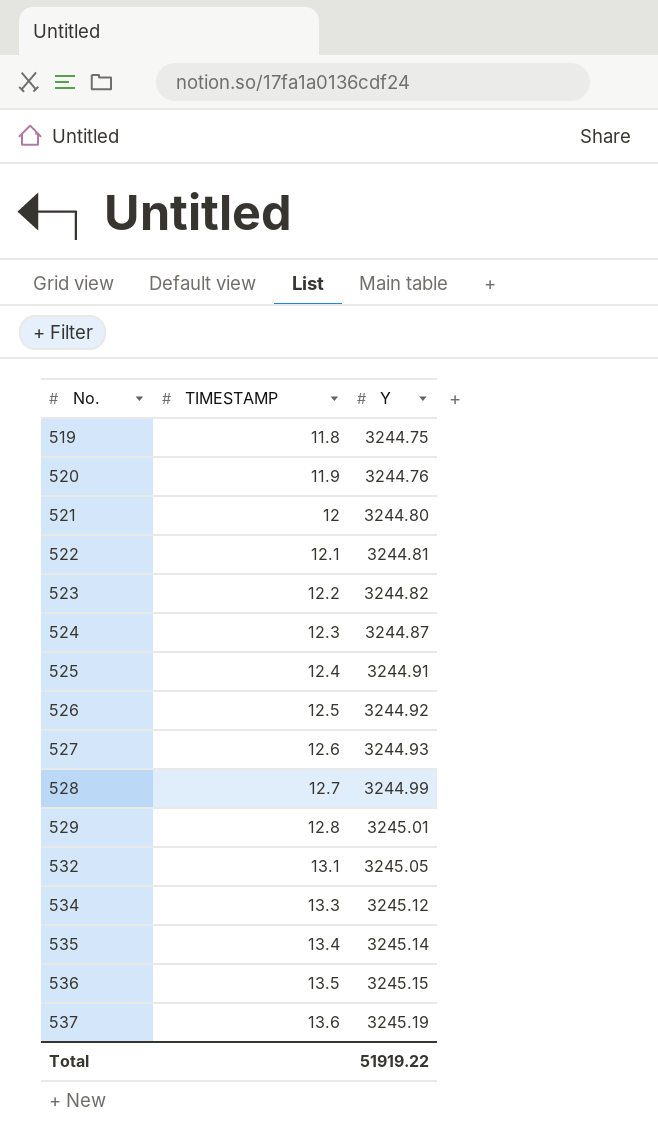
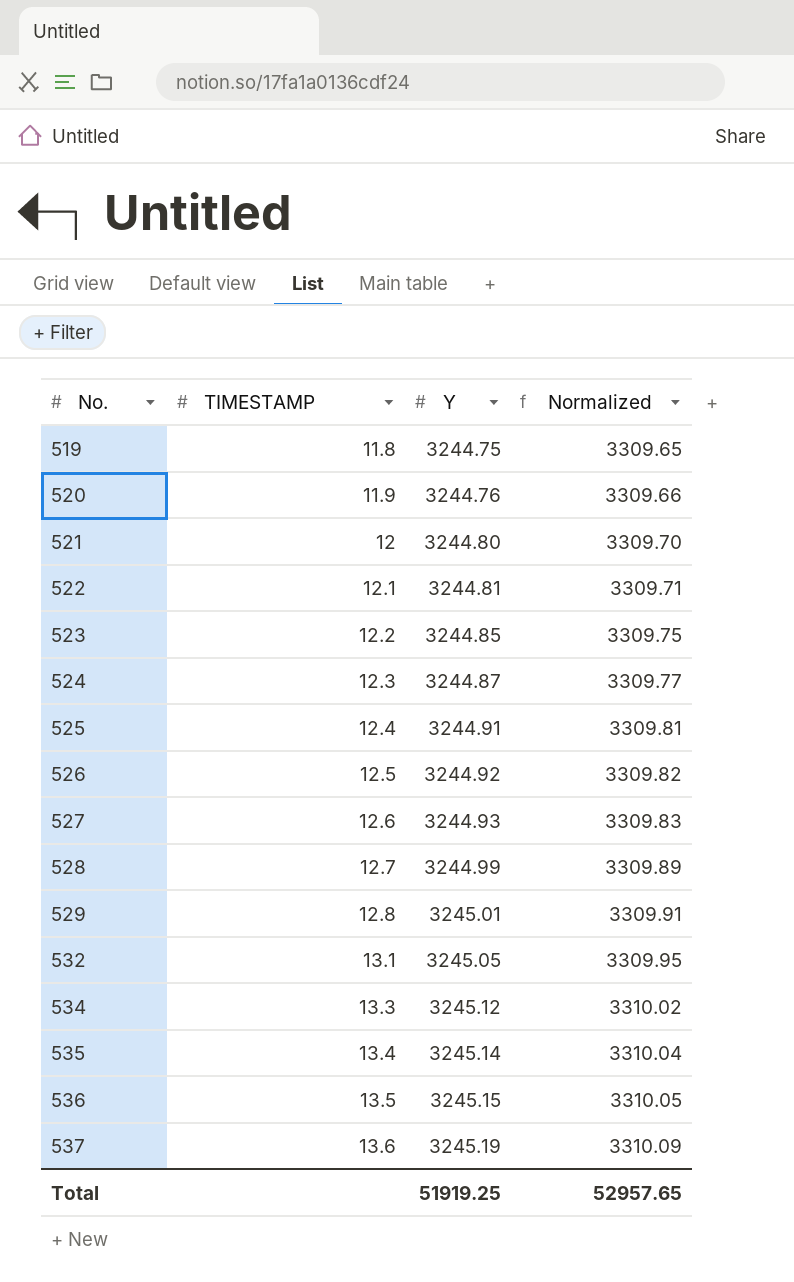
column Normalized | formula: none -> [Y] * 1.02
523 | Y: 3244.82 -> 3244.85
Total | Y: 51919.22 -> 51919.25

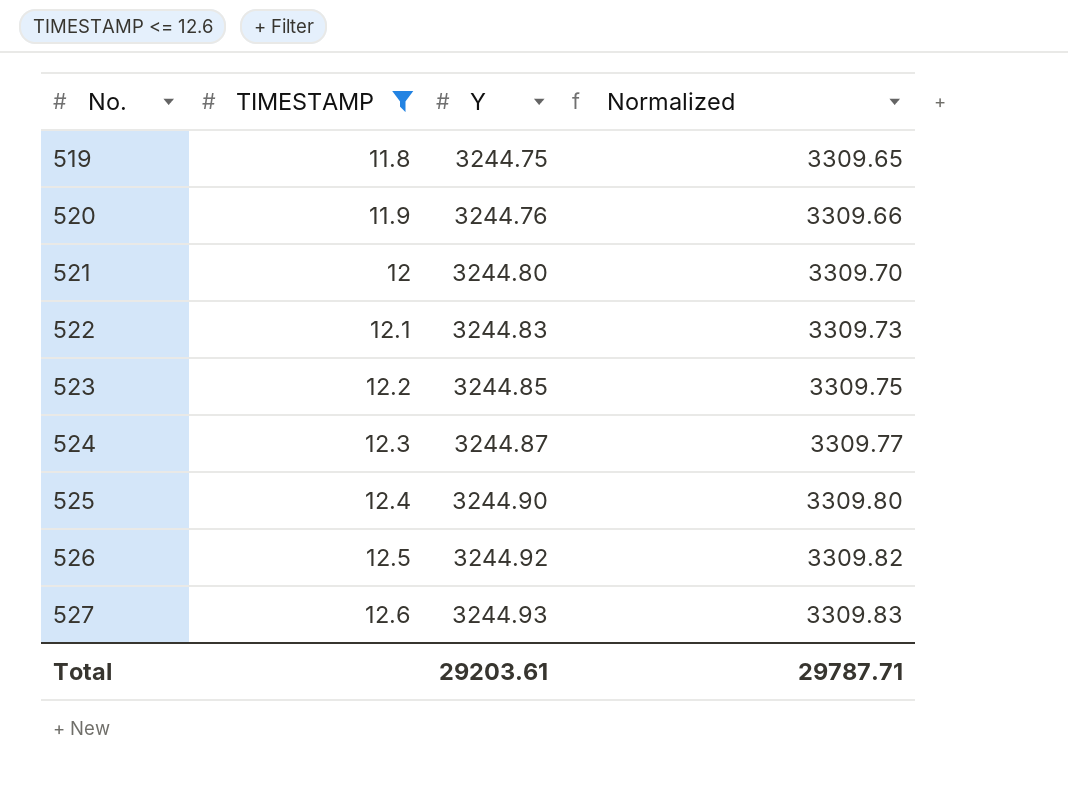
filter: none -> TIMESTAMP <= 12.6
522 | Y: 3244.81 -> 3244.83
522 | Normalized: 3309.71 -> 3309.73
525 | Y: 3244.91 -> 3244.90
525 | Normalized: 3309.81 -> 3309.80
Total | Y: 51919.25 -> 29203.61
Total | Normalized: 52957.65 -> 29787.71

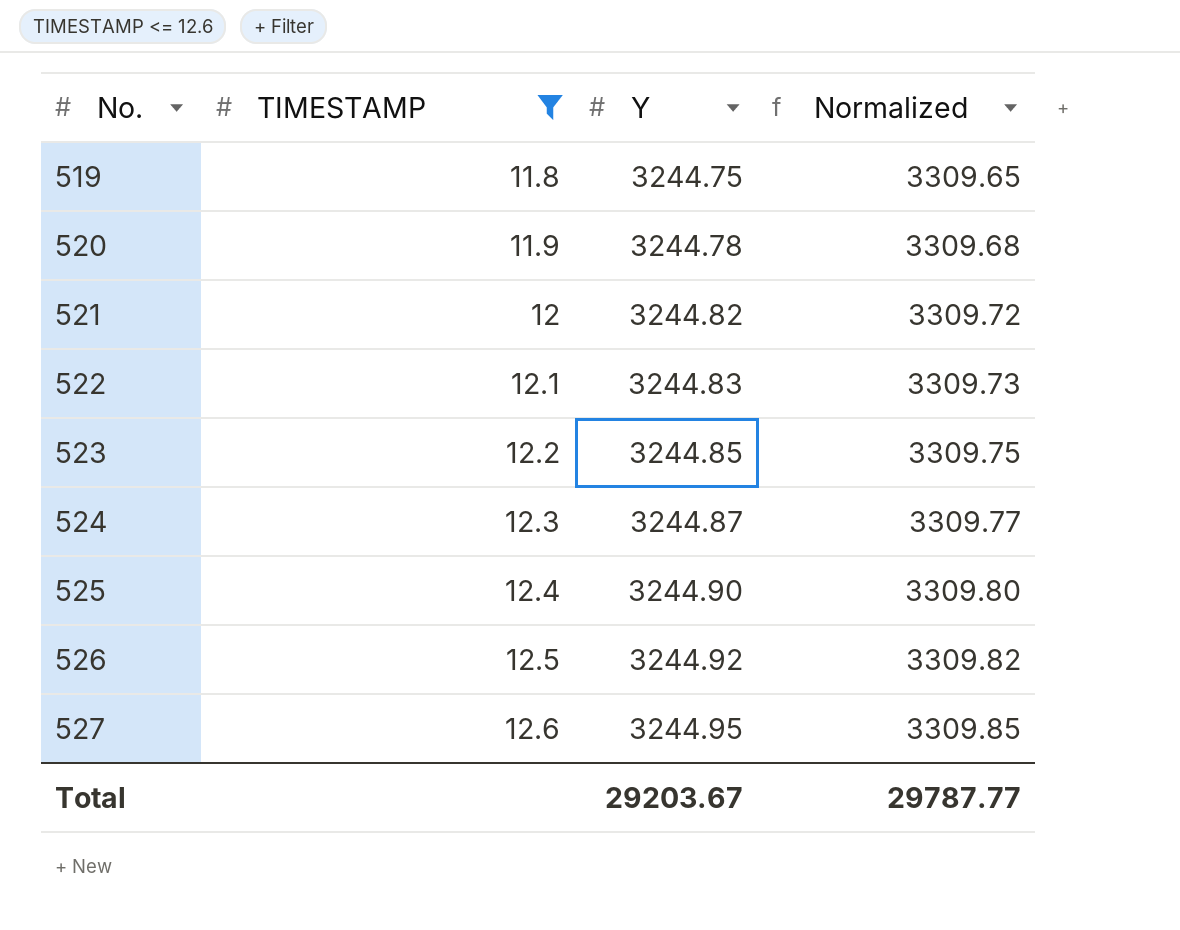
520 | Y: 3244.76 -> 3244.78
520 | Normalized: 3309.66 -> 3309.68
521 | Y: 3244.80 -> 3244.82
521 | Normalized: 3309.70 -> 3309.72
527 | Y: 3244.93 -> 3244.95
527 | Normalized: 3309.83 -> 3309.85
Total | Y: 29203.61 -> 29203.67
Total | Normalized: 29787.71 -> 29787.77

